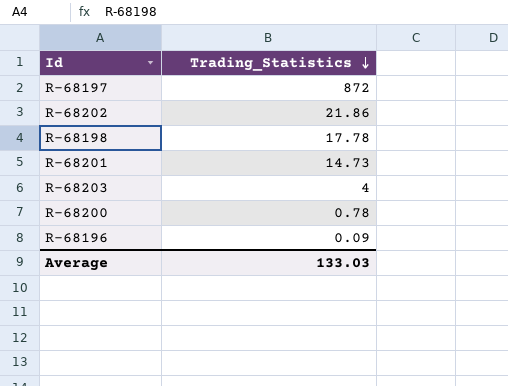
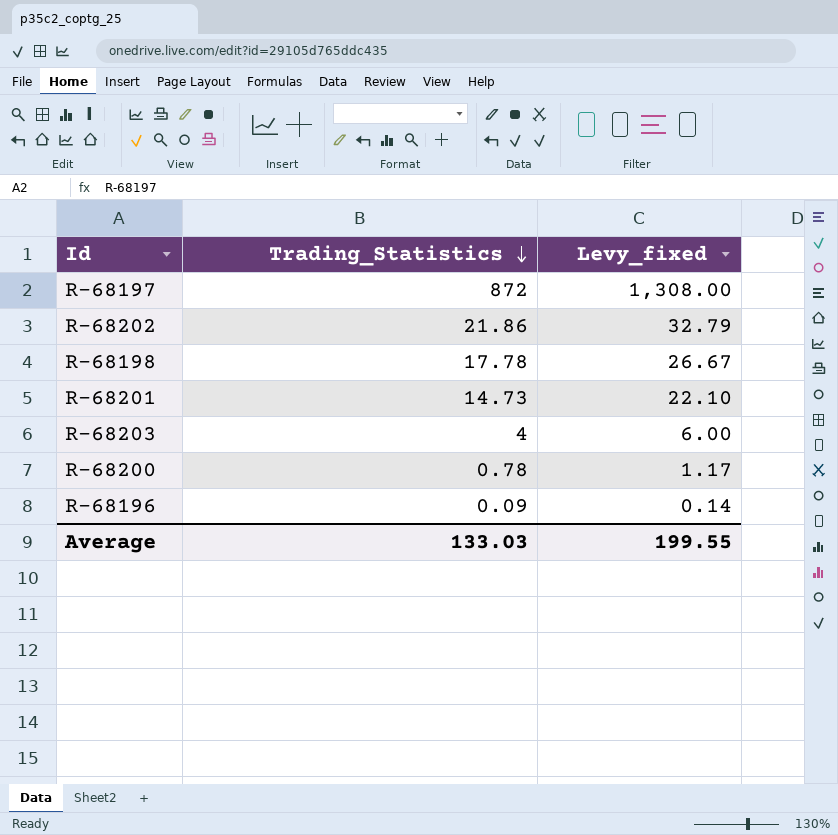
column Levy_fixed | formula: none -> [Trading_Statistics] * 1.5

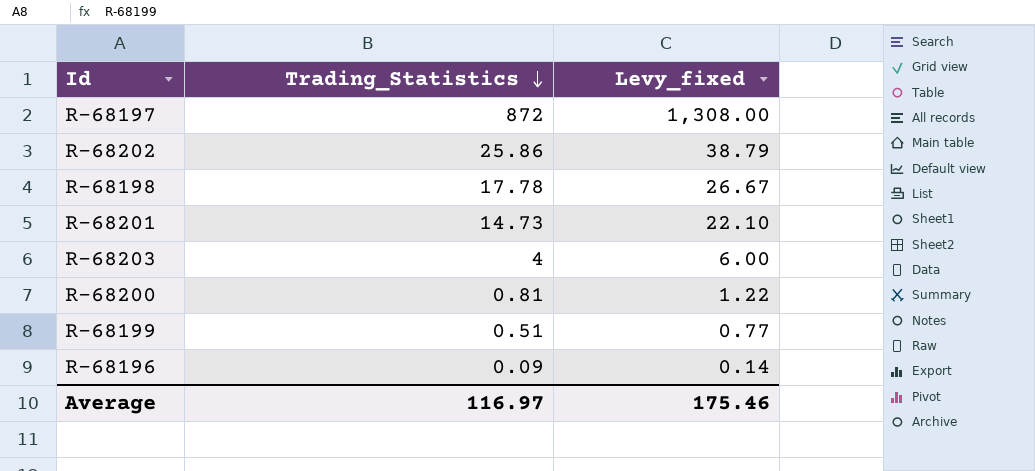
R-68202 | Trading_Statistics: 21.86 -> 25.86
R-68202 | Levy_fixed: 32.79 -> 38.79
R-68200 | Trading_Statistics: 0.78 -> 0.81
R-68200 | Levy_fixed: 1.17 -> 1.22
row R-68199: none -> 0.51 | 0.77
Average | Trading_Statistics: 133.03 -> 116.97
Average | Levy_fixed: 199.55 -> 175.46

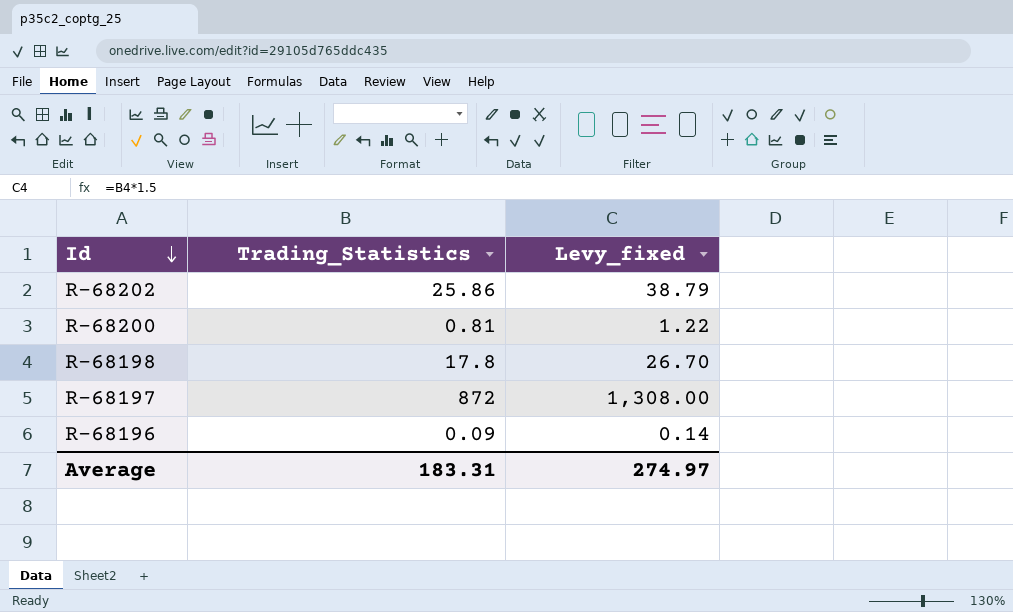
row order: Trading_Statistics descending -> Id descending
row R-68201: 14.73 | 22.10 -> none
row R-68203: 4 | 6.00 -> none
row R-68199: 0.51 | 0.77 -> none
R-68198 | Trading_Statistics: 17.78 -> 17.8
R-68198 | Levy_fixed: 26.67 -> 26.70
Average | Trading_Statistics: 116.97 -> 183.31
Average | Levy_fixed: 175.46 -> 274.97

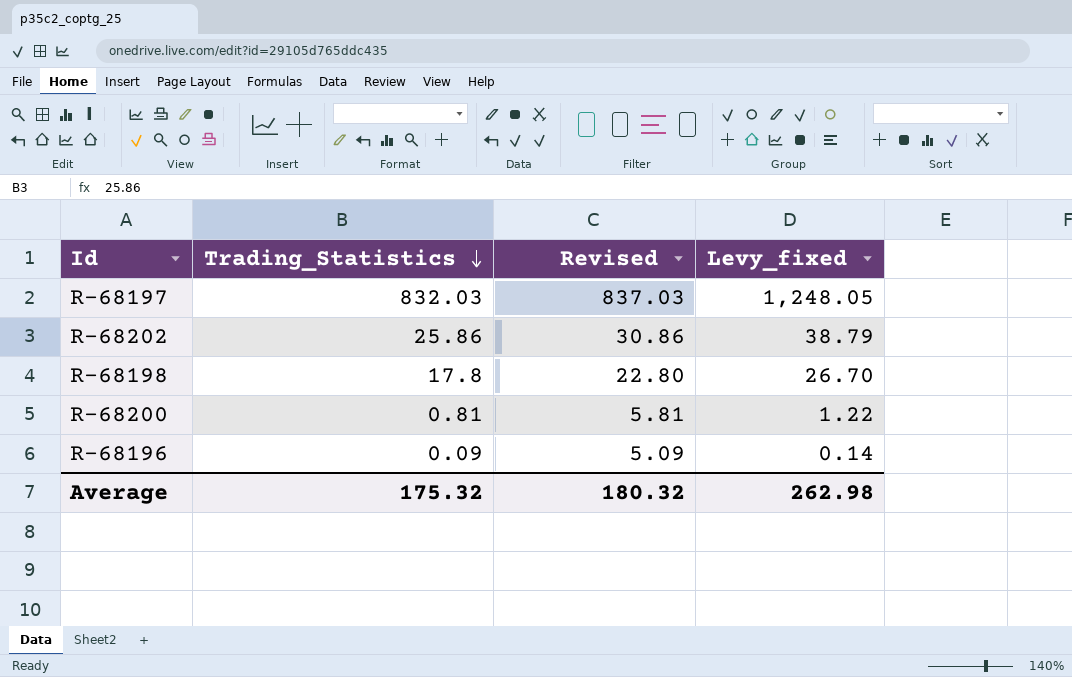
row order: Id descending -> Trading_Statistics descending
column Revised | formula: none -> [Trading_Statistics] + 5
R-68197 | Trading_Statistics: 872 -> 832.03
R-68197 | Levy_fixed: 1,308.00 -> 1,248.05
Average | Trading_Statistics: 183.31 -> 175.32
Average | Levy_fixed: 274.97 -> 262.98

